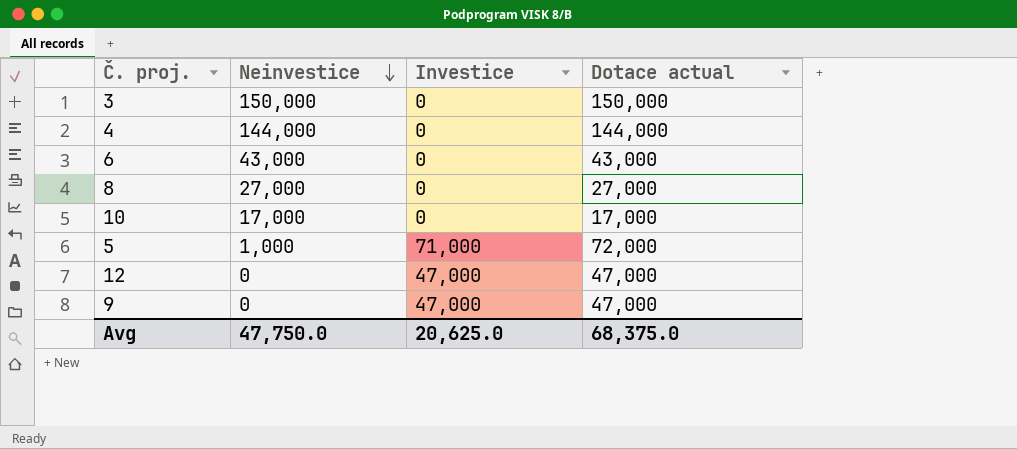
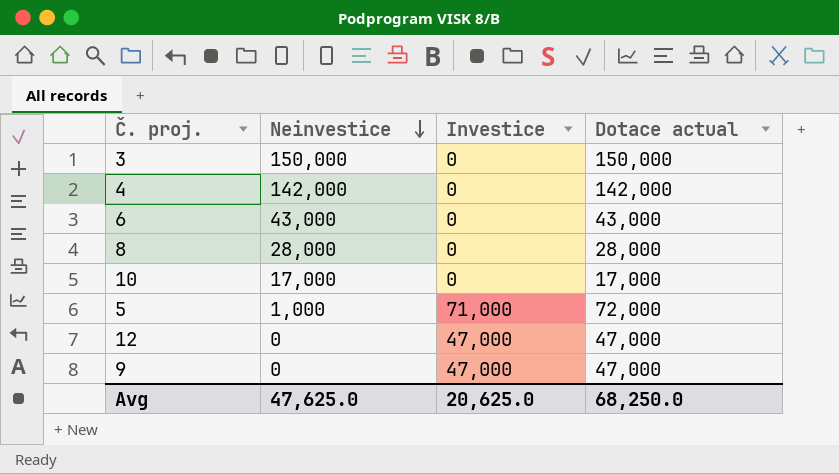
4 | Neinvestice: 144,000 -> 142,000
4 | Dotace actual: 144,000 -> 142,000
8 | Neinvestice: 27,000 -> 28,000
8 | Dotace actual: 27,000 -> 28,000
Avg | Neinvestice: 47,750.0 -> 47,625.0
Avg | Dotace actual: 68,375.0 -> 68,250.0

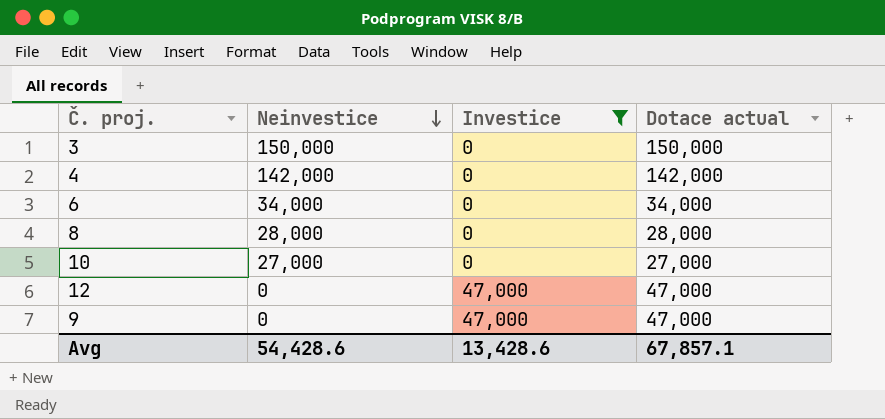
filter: none -> Investice != 71,000
6 | Neinvestice: 43,000 -> 34,000
6 | Dotace actual: 43,000 -> 34,000
10 | Neinvestice: 17,000 -> 27,000
10 | Dotace actual: 17,000 -> 27,000
Avg | Neinvestice: 47,625.0 -> 54,428.6
Avg | Investice: 20,625.0 -> 13,428.6
Avg | Dotace actual: 68,250.0 -> 67,857.1

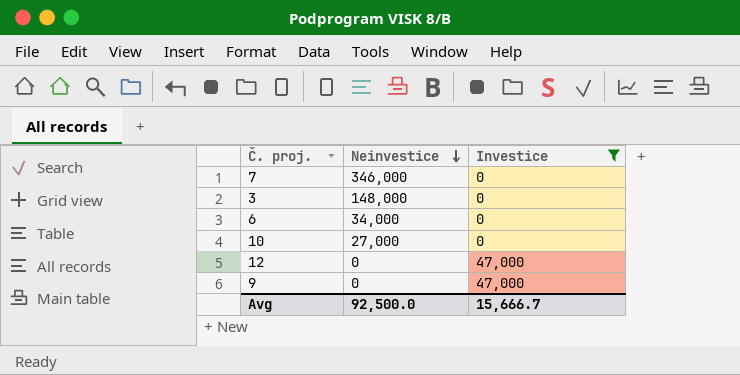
column Dotace actual | formula: [Neinvestice] + [Investice] -> none
row 4: 142,000 | 0 | 142,000 -> none
row 8: 28,000 | 0 | 28,000 -> none
row 7: none -> 346,000 | 0
3 | Neinvestice: 150,000 -> 148,000
Avg | Neinvestice: 54,428.6 -> 92,500.0
Avg | Investice: 13,428.6 -> 15,666.7

